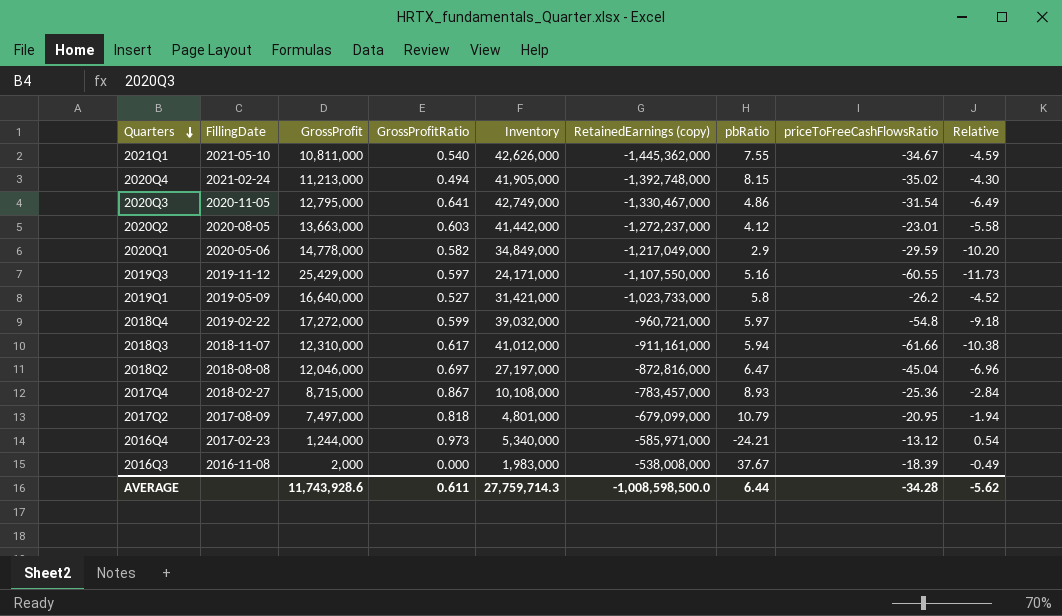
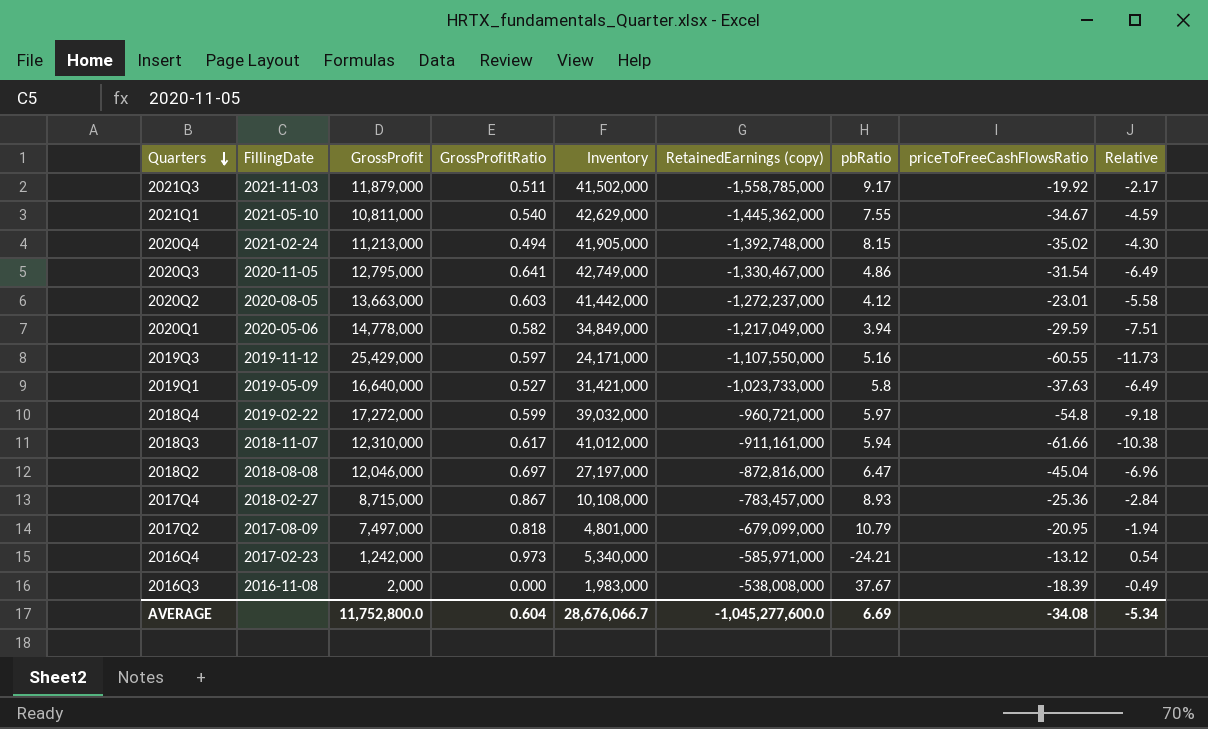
row 2021Q3: none -> 2021-11-03 | 11,879,000 | 0.511 | 41,502,000 | -1,558,785,000 | 9.17 | -19.92 | -2.17
2021Q1 | Inventory: 42,626,000 -> 42,629,000
2020Q1 | pbRatio: 2.9 -> 3.94
2020Q1 | Relative: -10.20 -> -7.51
2019Q1 | priceToFreeCashFlowsRatio: -26.2 -> -37.63
2019Q1 | Relative: -4.52 -> -6.49
2016Q4 | GrossProfit: 1,244,000 -> 1,242,000
AVERAGE | GrossProfit: 11,743,928.6 -> 11,752,800.0
AVERAGE | GrossProfitRatio: 0.611 -> 0.604
AVERAGE | Inventory: 27,759,714.3 -> 28,676,066.7
AVERAGE | RetainedEarnings (copy): -1,008,598,500.0 -> -1,045,277,600.0
AVERAGE | pbRatio: 6.44 -> 6.69
AVERAGE | priceToFreeCashFlowsRatio: -34.28 -> -34.08
AVERAGE | Relative: -5.62 -> -5.34

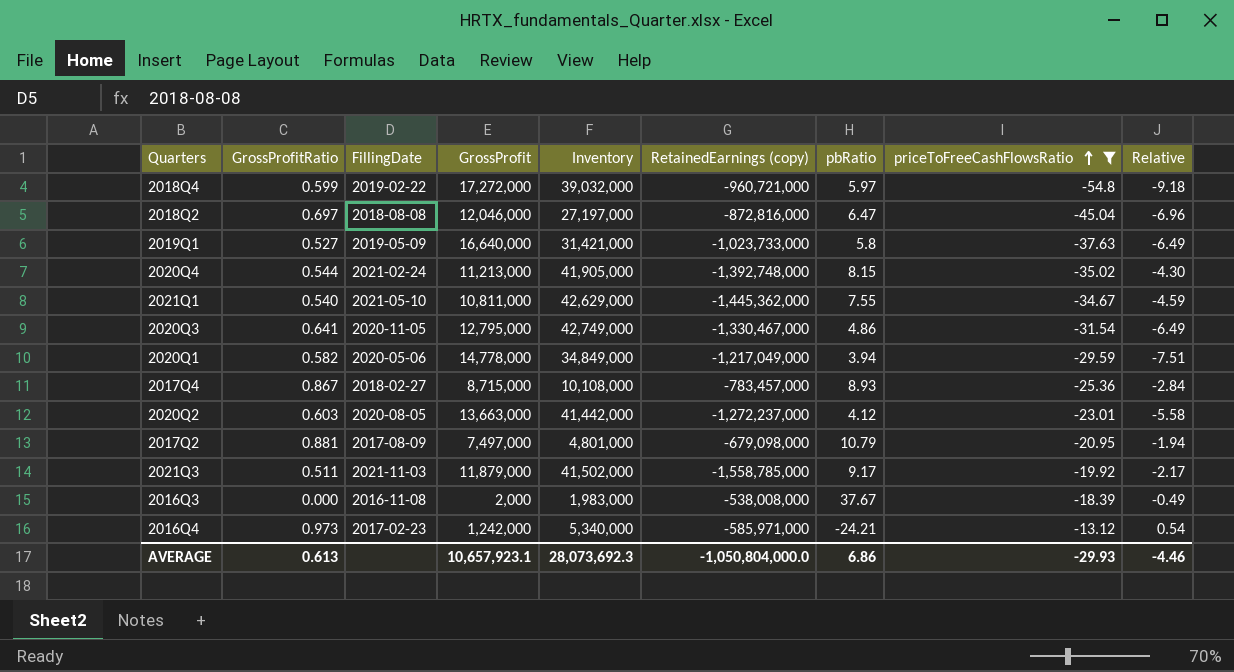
filter: none -> priceToFreeCashFlowsRatio >= -54.8
row order: Quarters descending -> priceToFreeCashFlowsRatio ascending
column GrossProfitRatio | position: 4 -> 2
2020Q4 | GrossProfitRatio: 0.494 -> 0.544
2017Q2 | GrossProfitRatio: 0.818 -> 0.881
2017Q2 | RetainedEarnings (copy): -679,099,000 -> -679,098,000
AVERAGE | GrossProfitRatio: 0.604 -> 0.613
AVERAGE | GrossProfit: 11,752,800.0 -> 10,657,923.1
AVERAGE | Inventory: 28,676,066.7 -> 28,073,692.3
AVERAGE | RetainedEarnings (copy): -1,045,277,600.0 -> -1,050,804,000.0
AVERAGE | pbRatio: 6.69 -> 6.86
AVERAGE | priceToFreeCashFlowsRatio: -34.08 -> -29.93
AVERAGE | Relative: -5.34 -> -4.46

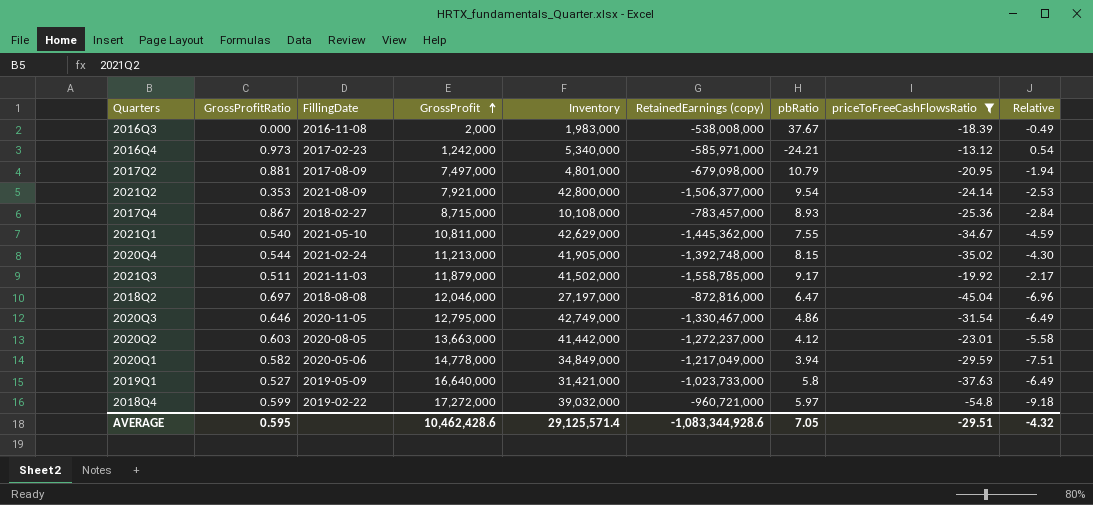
row order: priceToFreeCashFlowsRatio ascending -> GrossProfit ascending
row 2021Q2: none -> 0.353 | 2021-08-09 | 7,921,000 | 42,800,000 | -1,506,377,000 | 9.54 | -24.14 | -2.53
2020Q3 | GrossProfitRatio: 0.641 -> 0.646
AVERAGE | GrossProfitRatio: 0.613 -> 0.595
AVERAGE | GrossProfit: 10,657,923.1 -> 10,462,428.6
AVERAGE | Inventory: 28,073,692.3 -> 29,125,571.4
AVERAGE | RetainedEarnings (copy): -1,050,804,000.0 -> -1,083,344,928.6
AVERAGE | pbRatio: 6.86 -> 7.05
AVERAGE | priceToFreeCashFlowsRatio: -29.93 -> -29.51
AVERAGE | Relative: -4.46 -> -4.32

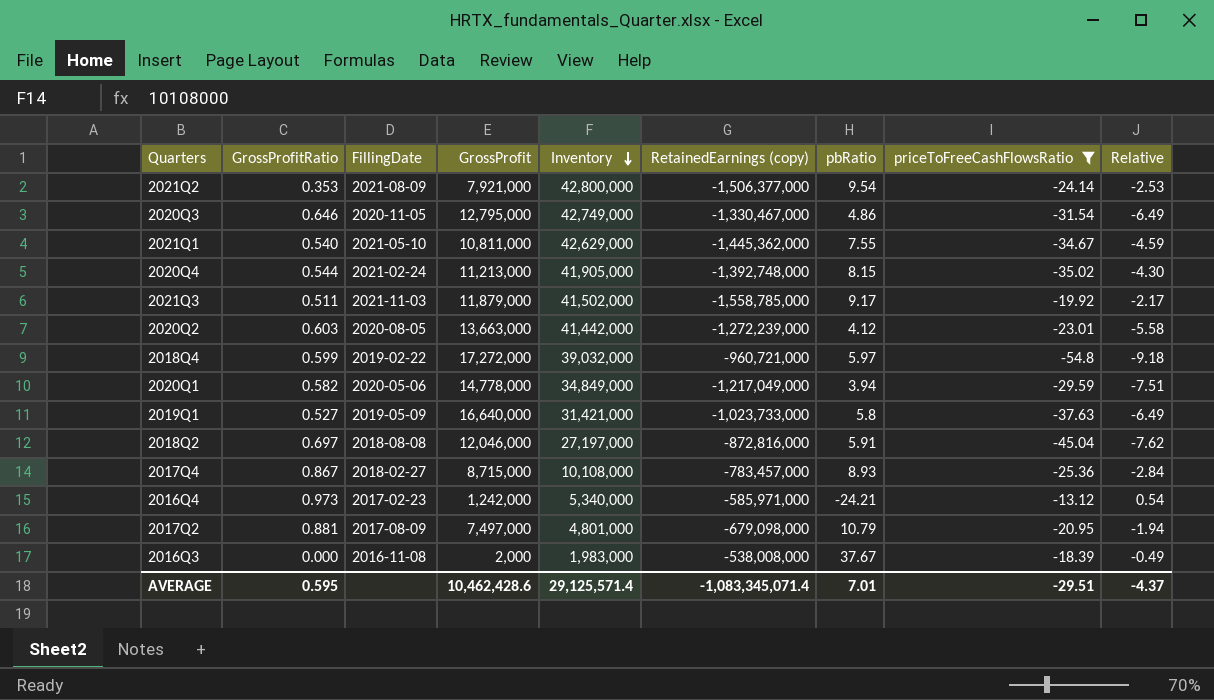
row order: GrossProfit ascending -> Inventory descending
2020Q2 | RetainedEarnings (copy): -1,272,237,000 -> -1,272,239,000
2018Q2 | pbRatio: 6.47 -> 5.91
2018Q2 | Relative: -6.96 -> -7.62
AVERAGE | RetainedEarnings (copy): -1,083,344,928.6 -> -1,083,345,071.4
AVERAGE | pbRatio: 7.05 -> 7.01
AVERAGE | Relative: -4.32 -> -4.37

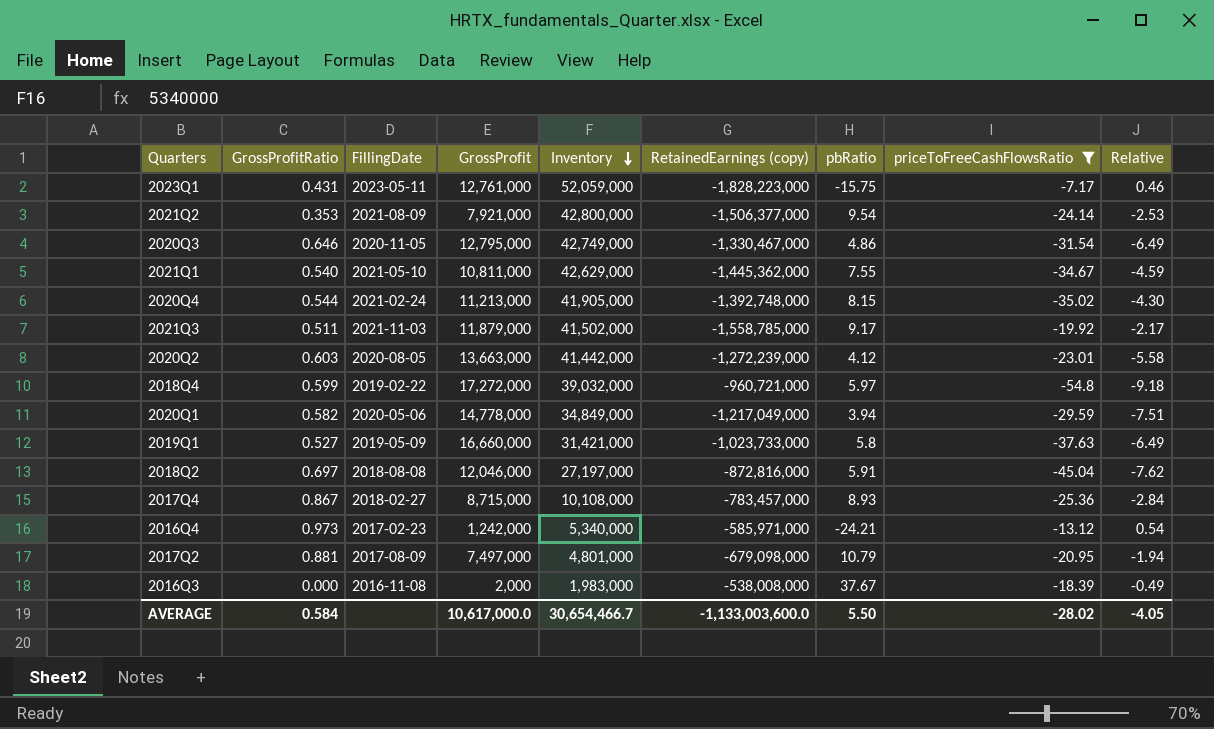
row 2023Q1: none -> 0.431 | 2023-05-11 | 12,761,000 | 52,059,000 | -1,828,223,000 | -15.75 | -7.17 | 0.46
2019Q1 | GrossProfit: 16,640,000 -> 16,660,000
AVERAGE | GrossProfitRatio: 0.595 -> 0.584
AVERAGE | GrossProfit: 10,462,428.6 -> 10,617,000.0
AVERAGE | Inventory: 29,125,571.4 -> 30,654,466.7
AVERAGE | RetainedEarnings (copy): -1,083,345,071.4 -> -1,133,003,600.0
AVERAGE | pbRatio: 7.01 -> 5.50
AVERAGE | priceToFreeCashFlowsRatio: -29.51 -> -28.02
AVERAGE | Relative: -4.37 -> -4.05

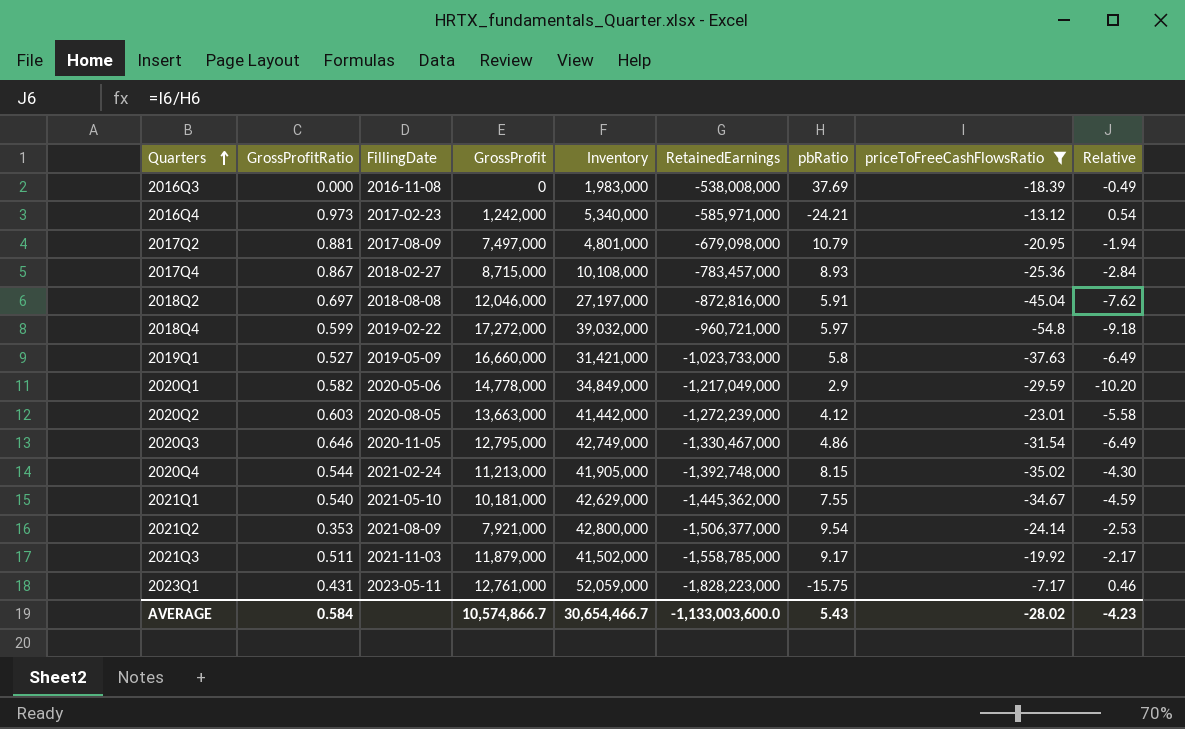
row order: Inventory descending -> Quarters ascending
column name: RetainedEarnings (copy) -> RetainedEarnings
2016Q3 | GrossProfit: 2,000 -> 0
2016Q3 | pbRatio: 37.67 -> 37.69
2020Q1 | pbRatio: 3.94 -> 2.9
2020Q1 | Relative: -7.51 -> -10.20
2021Q1 | GrossProfit: 10,811,000 -> 10,181,000
AVERAGE | GrossProfit: 10,617,000.0 -> 10,574,866.7
AVERAGE | pbRatio: 5.50 -> 5.43
AVERAGE | Relative: -4.05 -> -4.23

